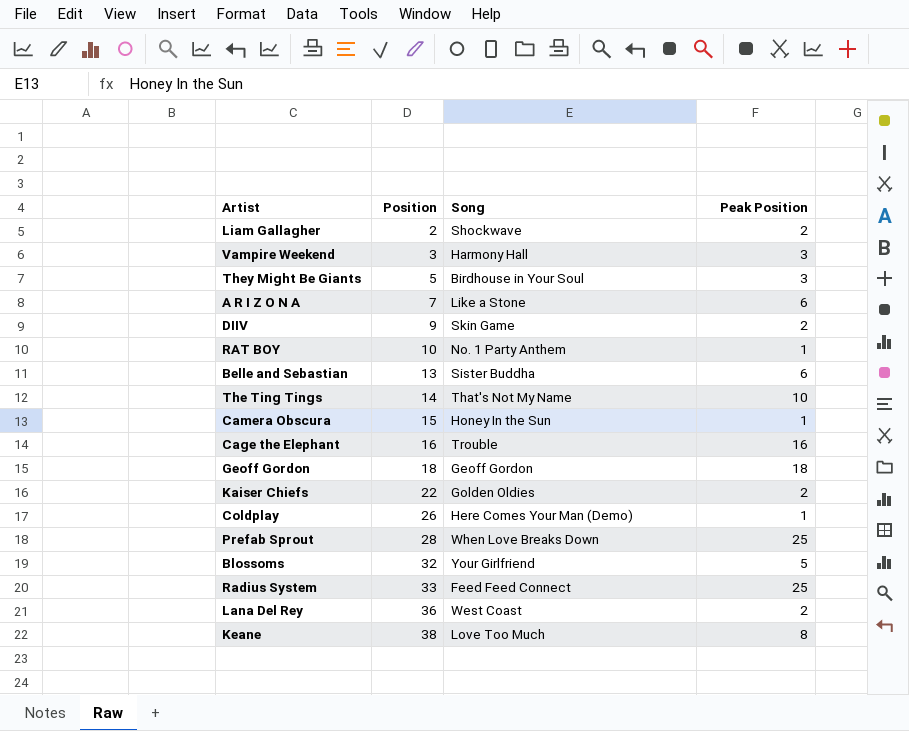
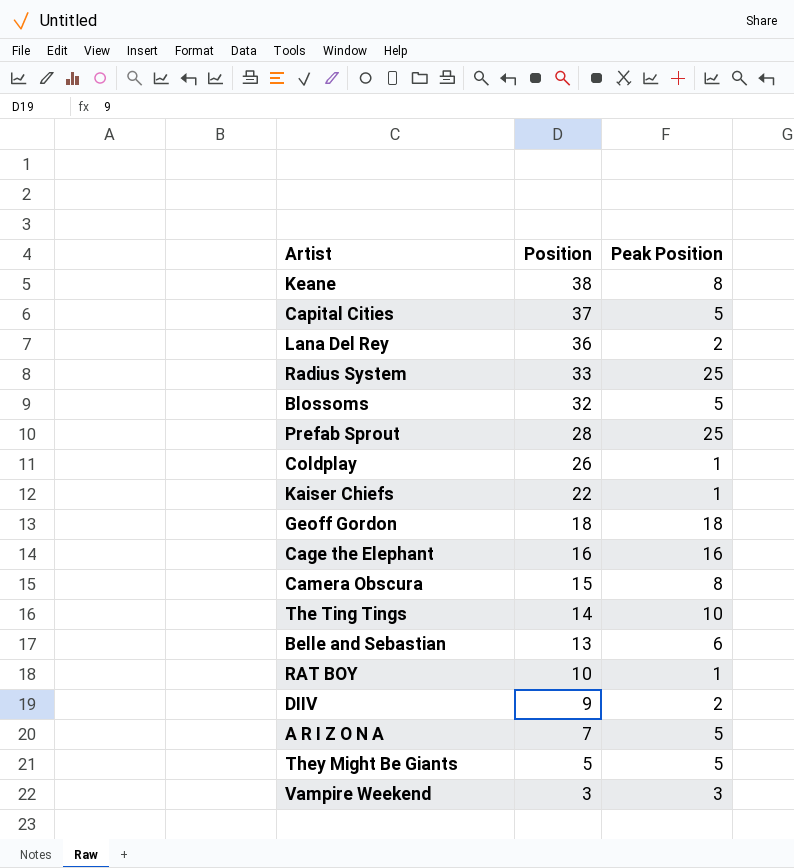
row order: Position ascending -> Position descending
column Song | position: 3 -> none
row Liam Gallagher: 2 | Shockwave | 2 -> none
row Capital Cities: none -> 37 | 5
Kaiser Chiefs | Peak Position: 2 -> 1
Camera Obscura | Peak Position: 1 -> 8
A R I Z O N A | Peak Position: 6 -> 5
They Might Be Giants | Peak Position: 3 -> 5

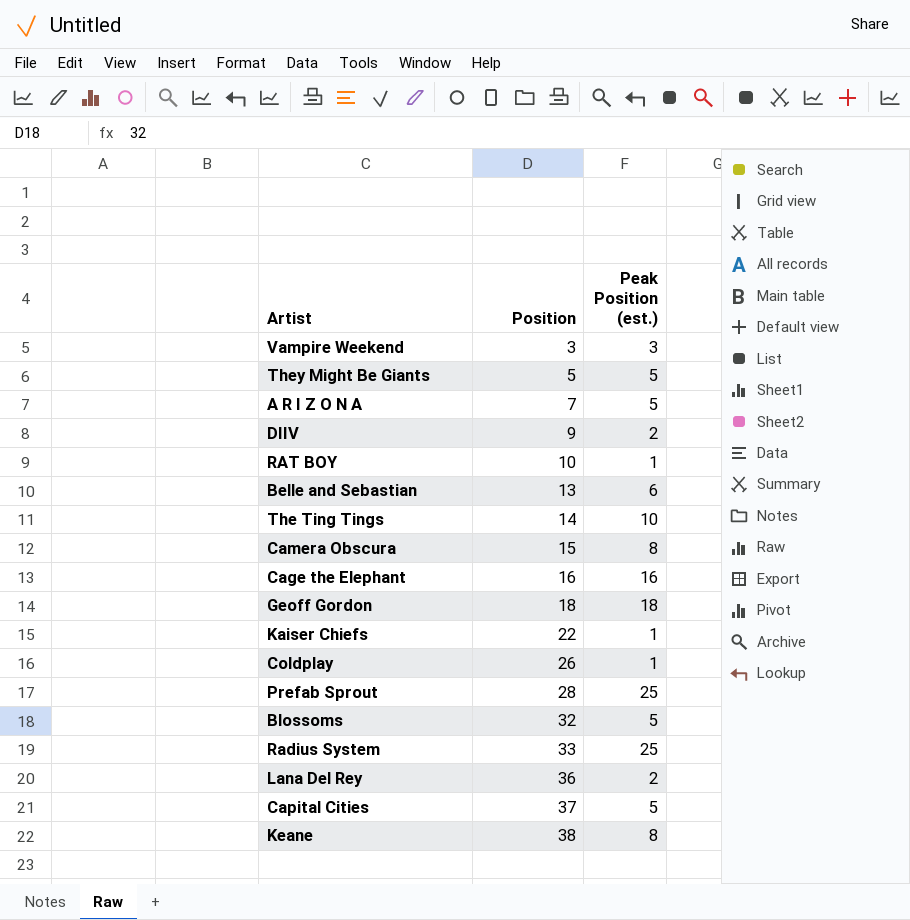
row order: Position descending -> Position ascending
column name: Peak Position -> Peak Position (est.)

